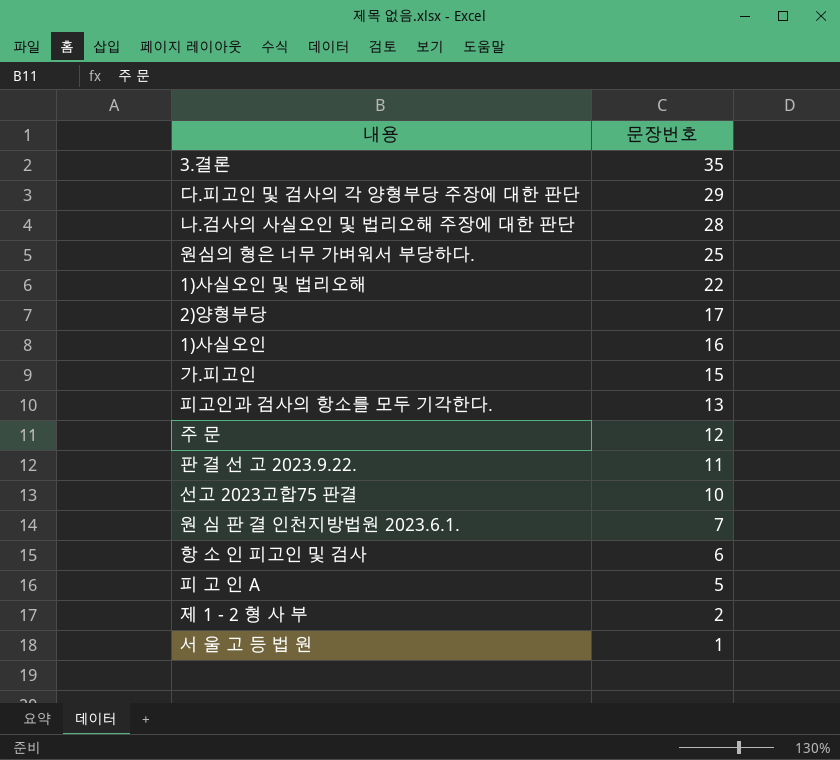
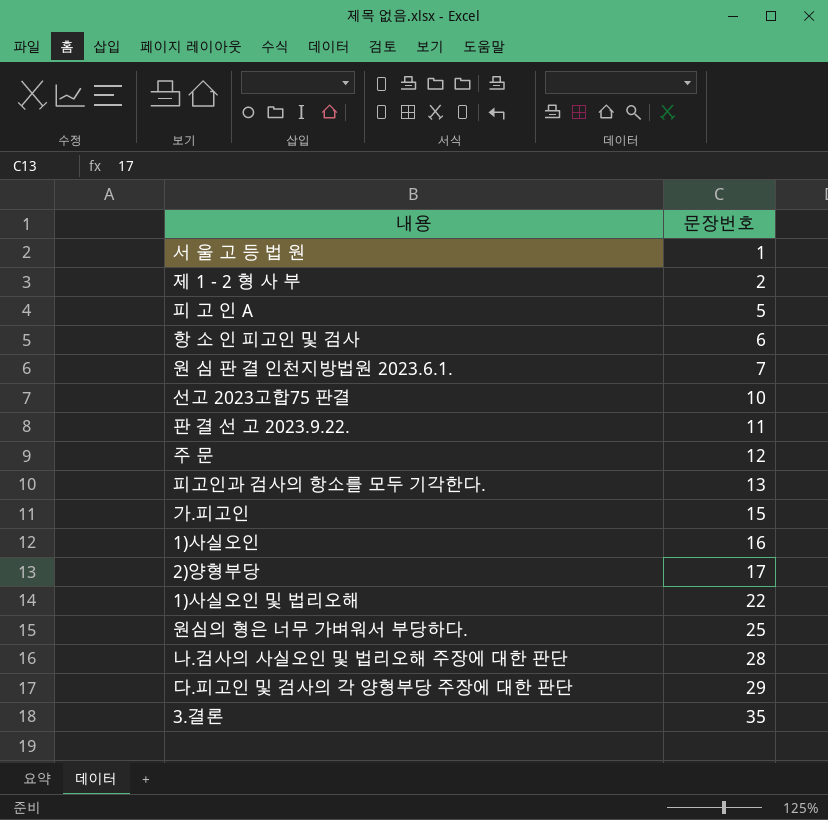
row order: 문장번호 descending -> 문장번호 ascending

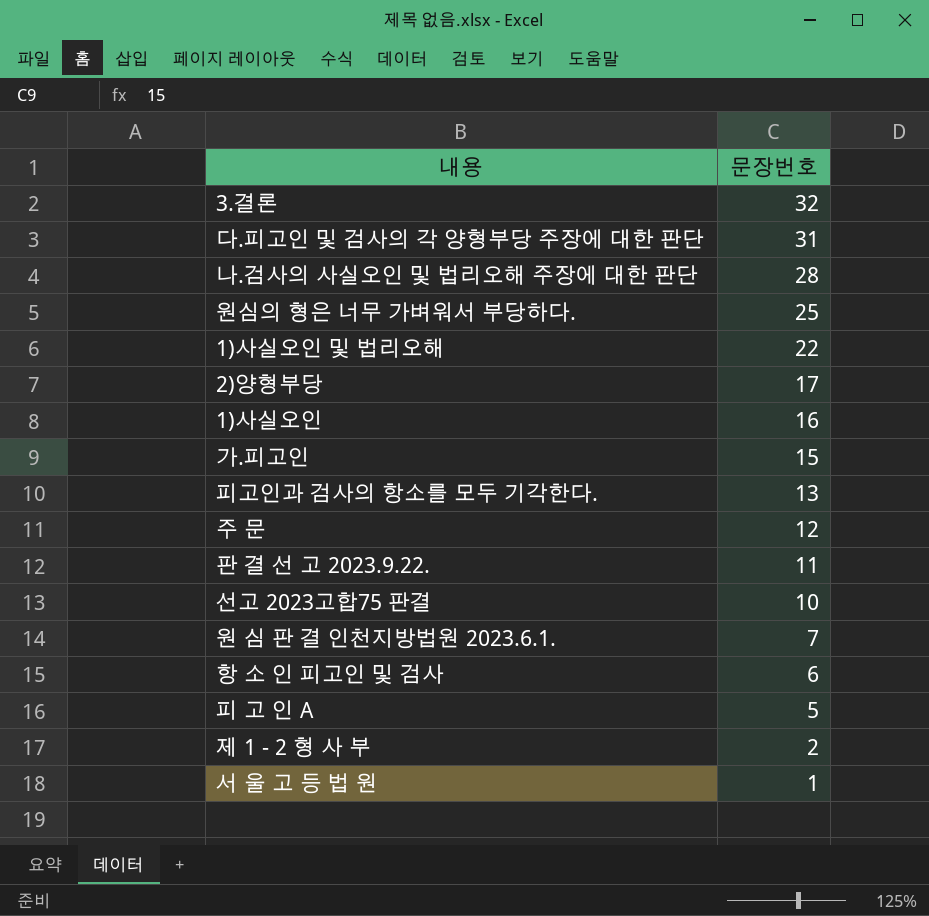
row order: 문장번호 ascending -> 문장번호 descending
3.결론 | 문장번호: 35 -> 32
다.피고인 및 검사의 각 양형부당 주장에 대한 판단 | 문장번호: 29 -> 31

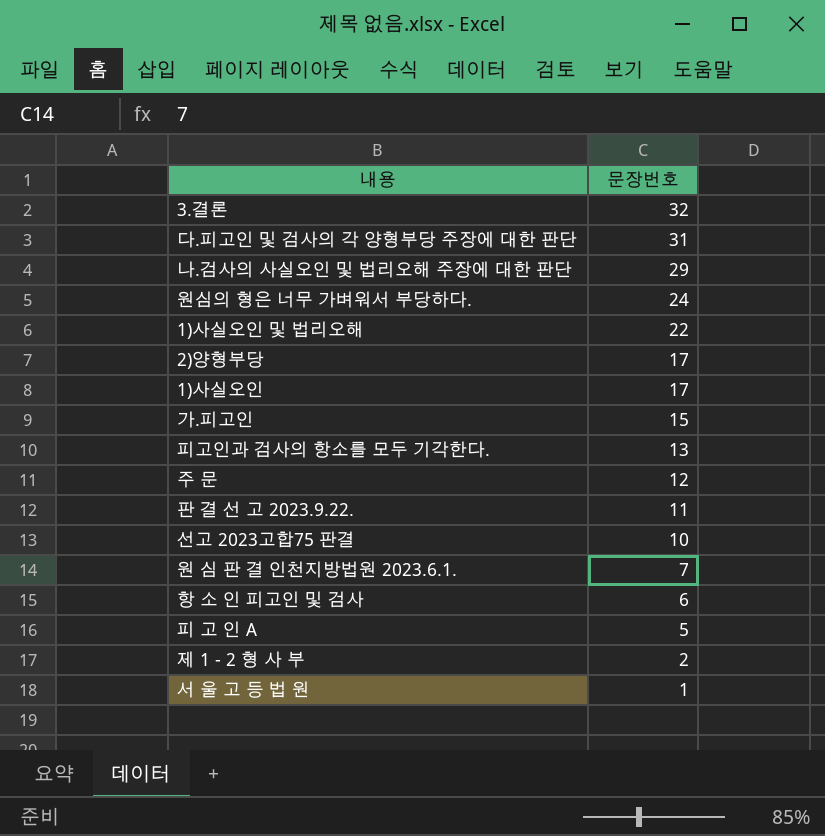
나.검사의 사실오인 및 법리오해 주장에 대한 판단 | 문장번호: 28 -> 29
원심의 형은 너무 가벼워서 부당하다. | 문장번호: 25 -> 24
1)사실오인 | 문장번호: 16 -> 17

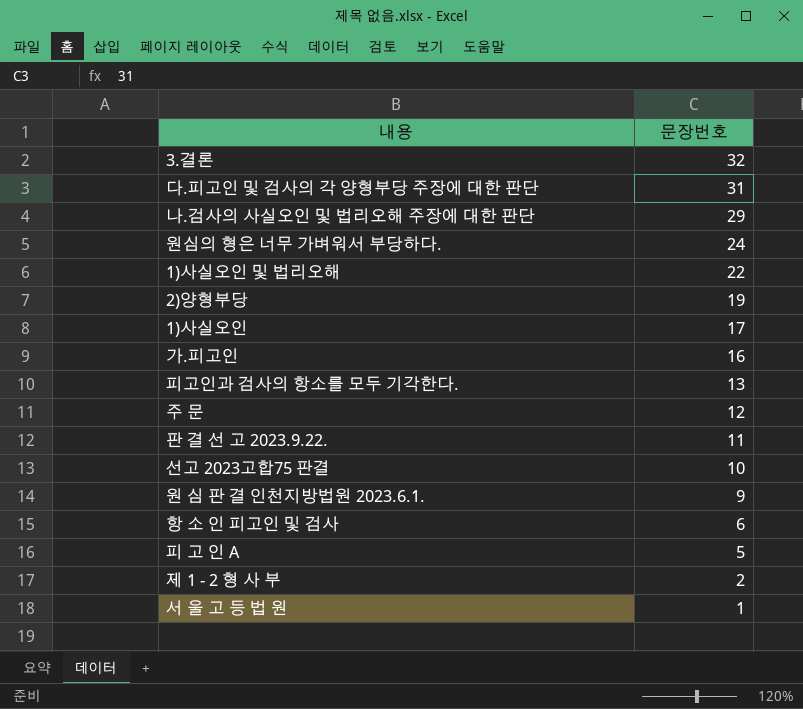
2)양형부당 | 문장번호: 17 -> 19
가.피고인 | 문장번호: 15 -> 16
원 심 판 결 인천지방법원 2023.6.1. | 문장번호: 7 -> 9

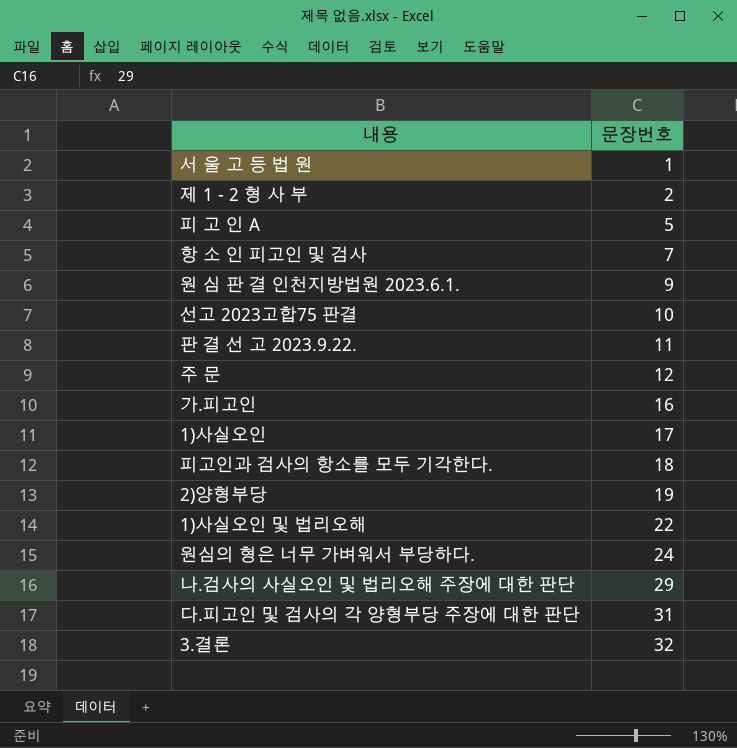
row order: 문장번호 descending -> 문장번호 ascending
항 소 인 피고인 및 검사 | 문장번호: 6 -> 7
피고인과 검사의 항소를 모두 기각한다. | 문장번호: 13 -> 18

